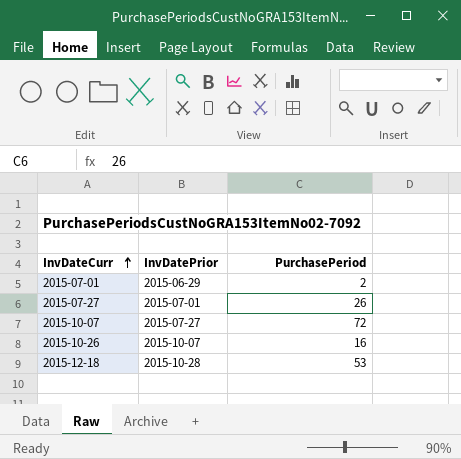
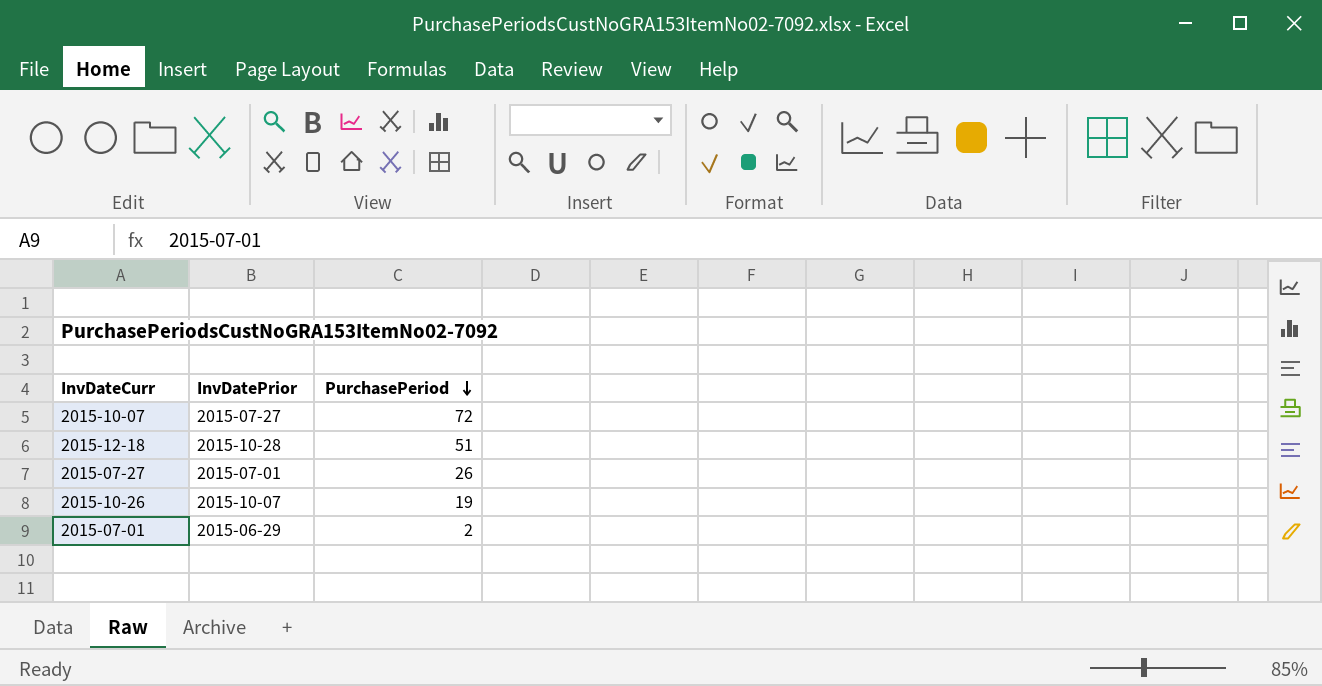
row order: InvDateCurr ascending -> PurchasePeriod descending
2015-12-18 | PurchasePeriod: 53 -> 51
2015-10-26 | PurchasePeriod: 16 -> 19

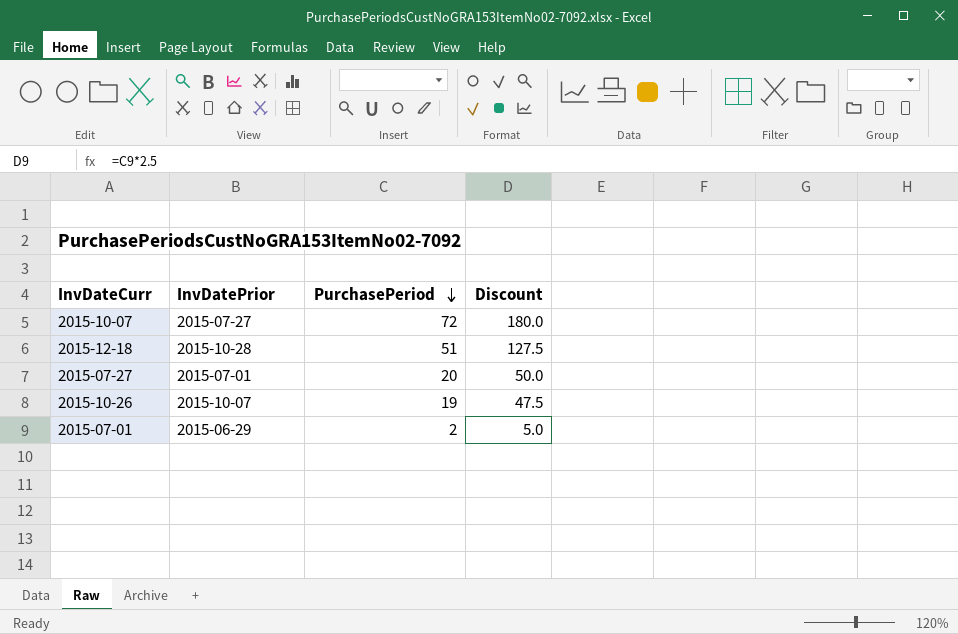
column Discount | formula: none -> [PurchasePeriod] * 2.5
2015-07-27 | PurchasePeriod: 26 -> 20

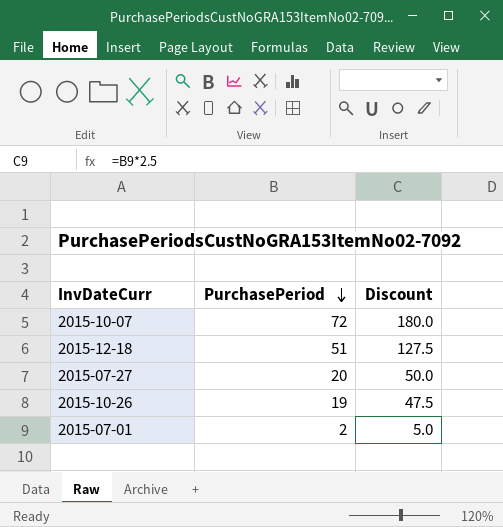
column InvDatePrior | position: 2 -> none

